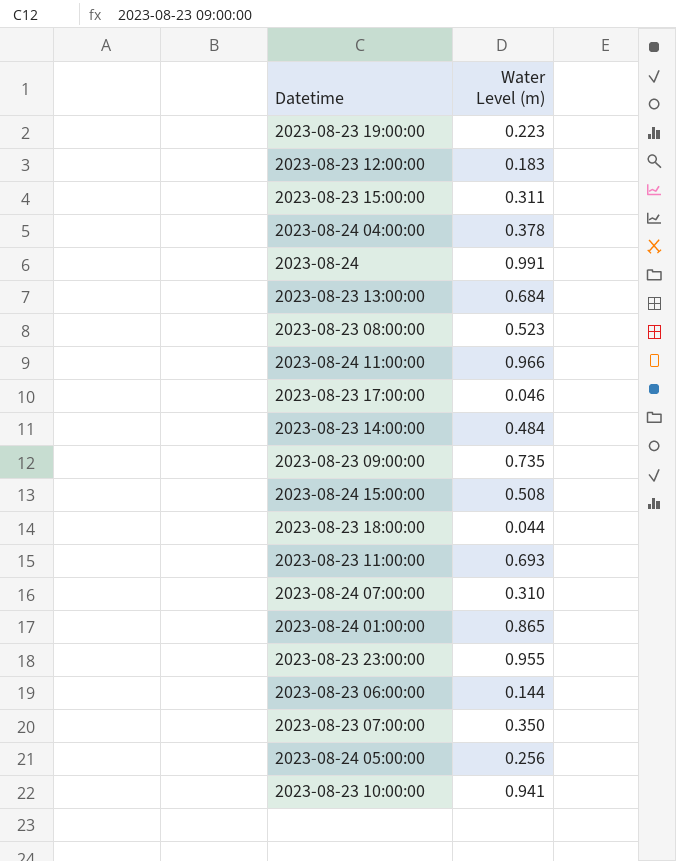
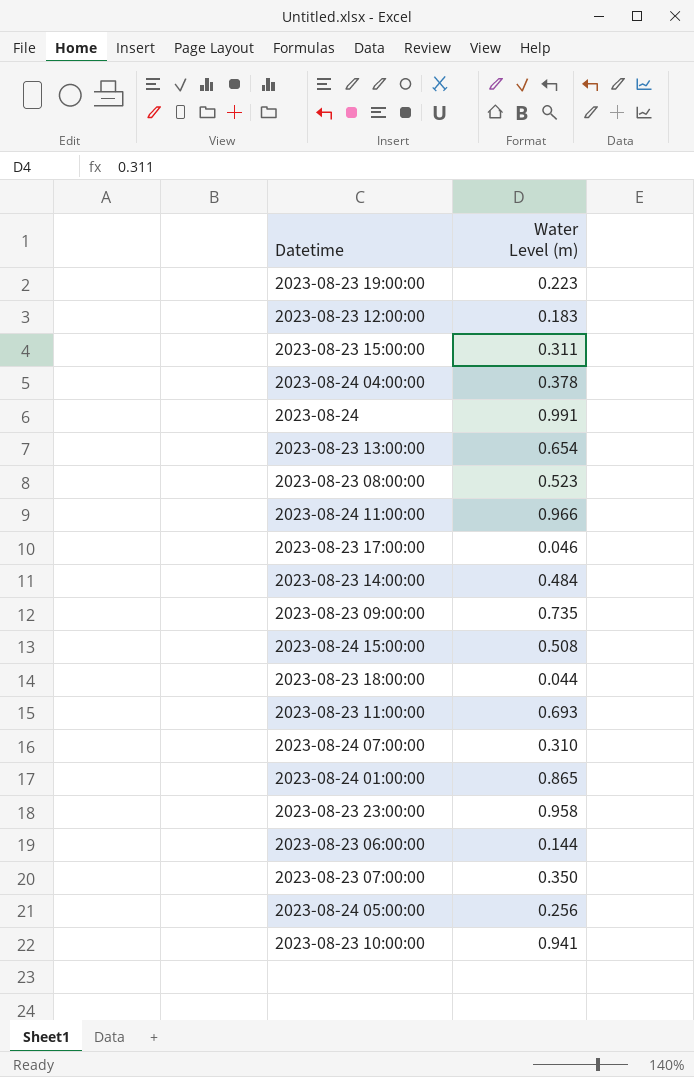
2023-08-23 13:00:00 | Water Level (m): 0.684 -> 0.654
2023-08-23 23:00:00 | Water Level (m): 0.955 -> 0.958

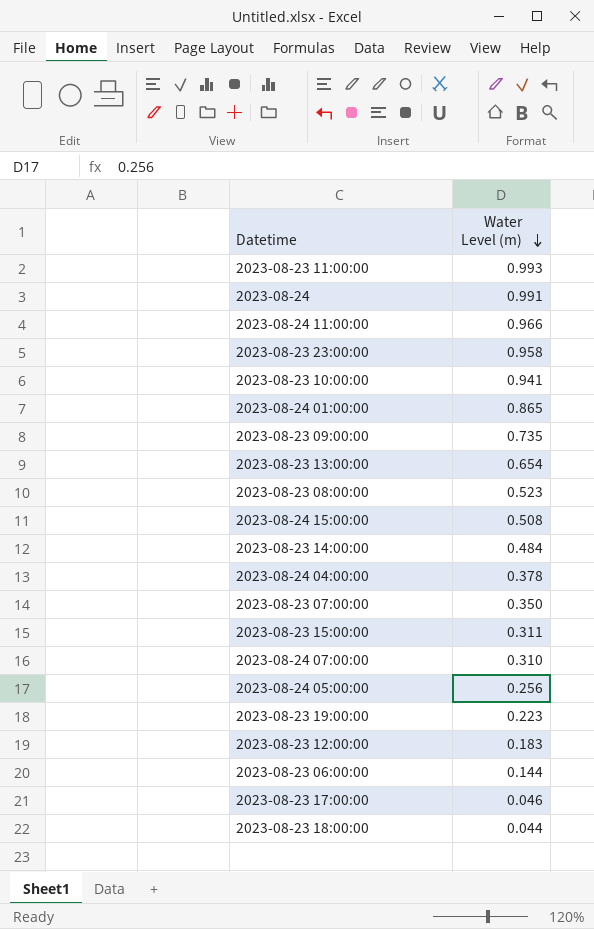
row order: none -> Water Level (m) descending
2023-08-23 11:00:00 | Water Level (m): 0.693 -> 0.993

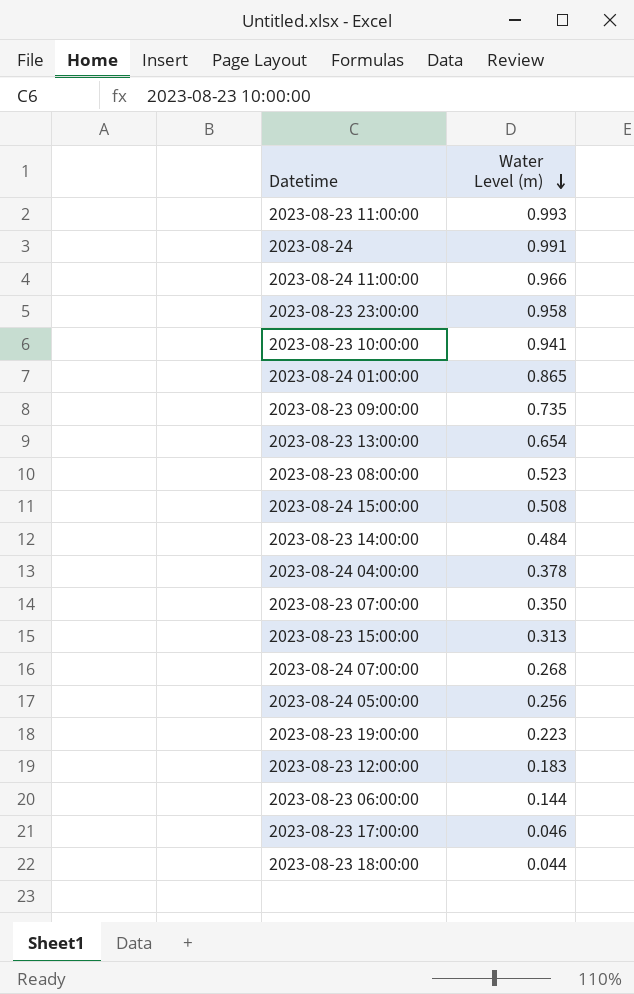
2023-08-23 15:00:00 | Water Level (m): 0.311 -> 0.313
2023-08-24 07:00:00 | Water Level (m): 0.310 -> 0.268

